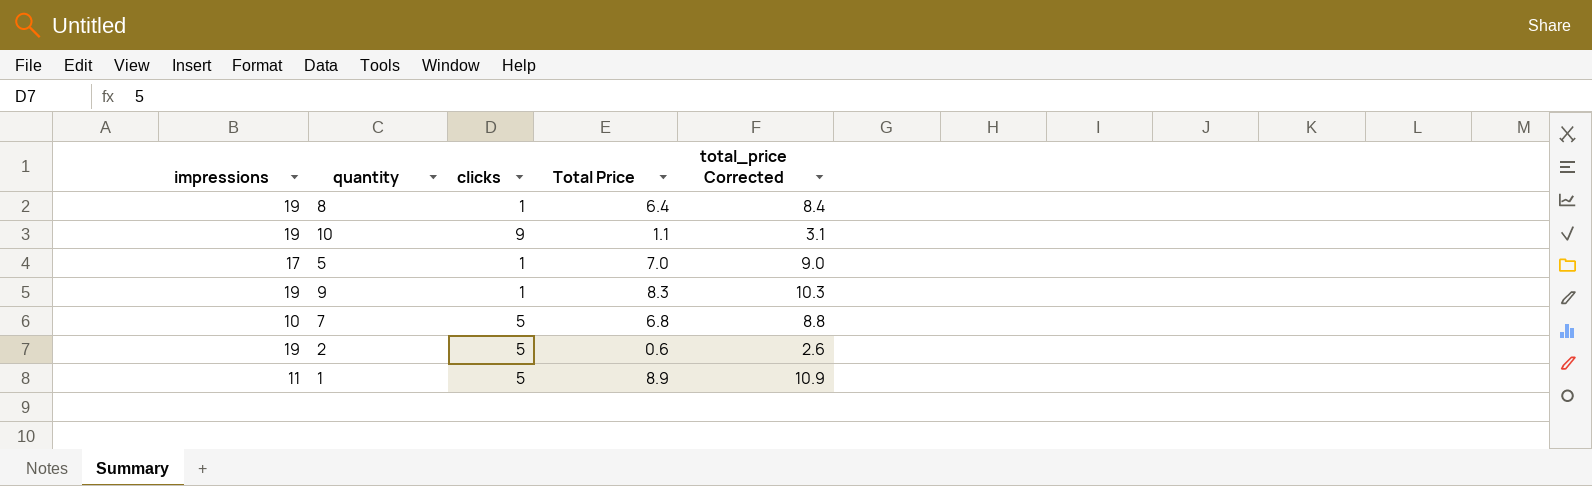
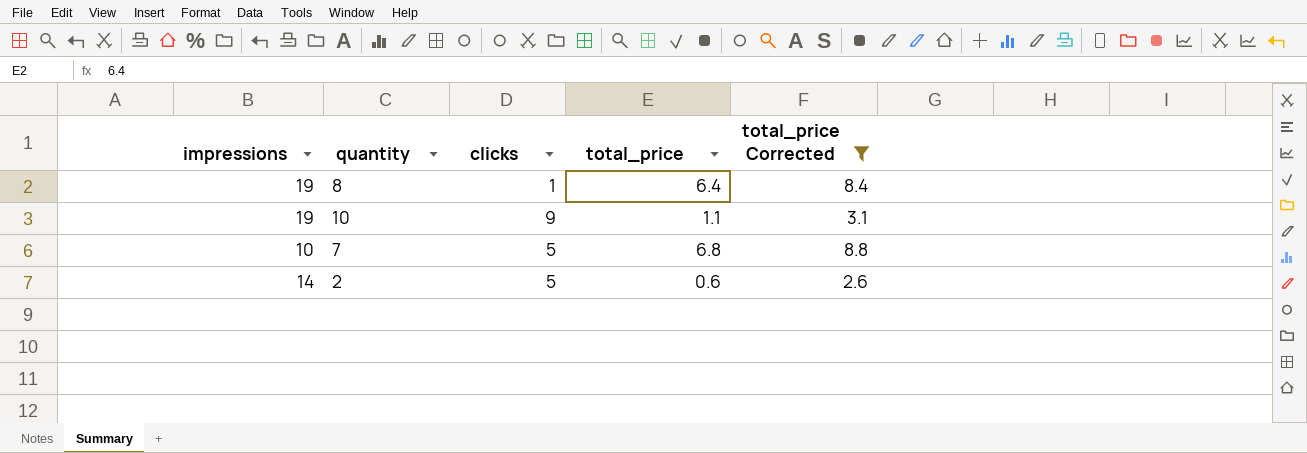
filter: none -> total_price Corrected <= 8.8
column name: Total Price -> total_price
2 | impressions: 19 -> 14

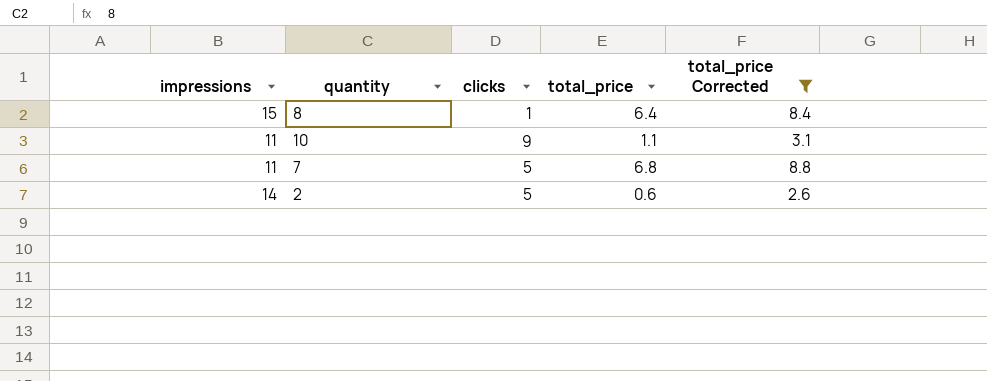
8 | impressions: 19 -> 15
10 | impressions: 19 -> 11
7 | impressions: 10 -> 11

